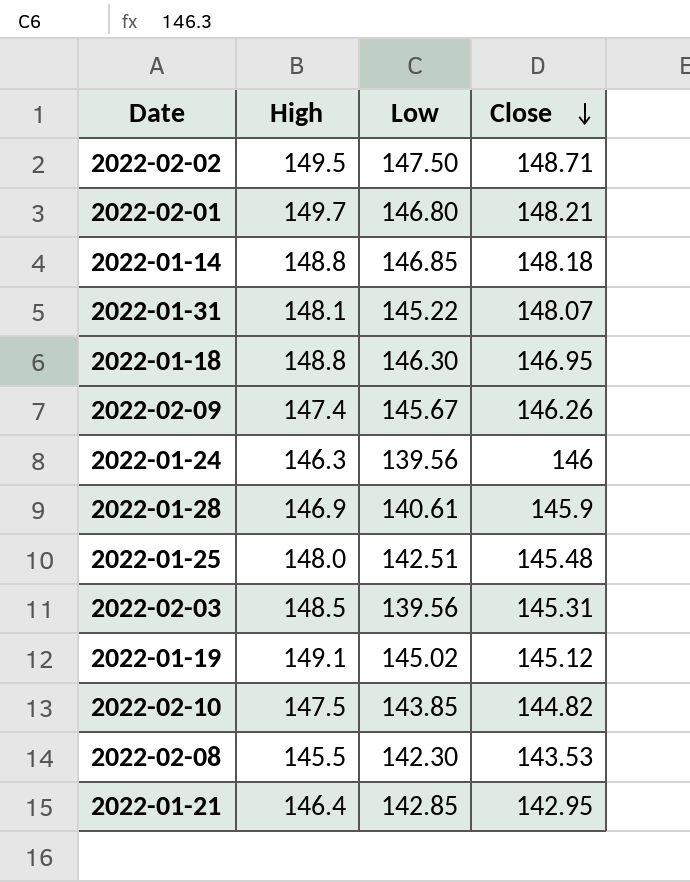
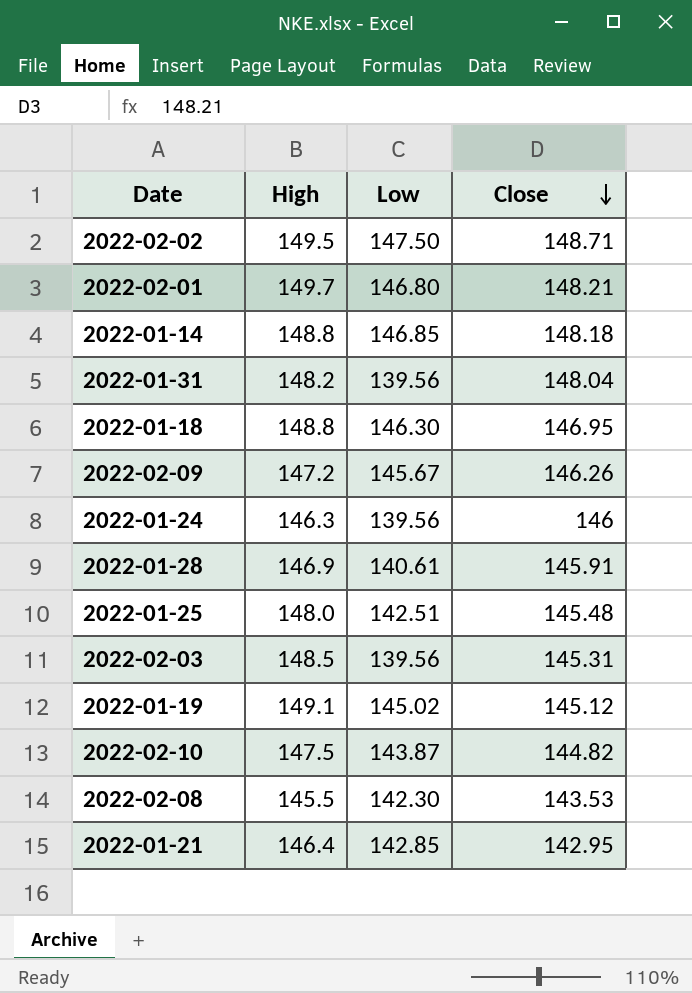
2022-01-31 | High: 148.1 -> 148.2
2022-01-31 | Low: 145.22 -> 139.56
2022-01-31 | Close: 148.07 -> 148.04
2022-02-09 | High: 147.4 -> 147.2
2022-01-28 | Close: 145.9 -> 145.91
2022-02-10 | Low: 143.85 -> 143.87

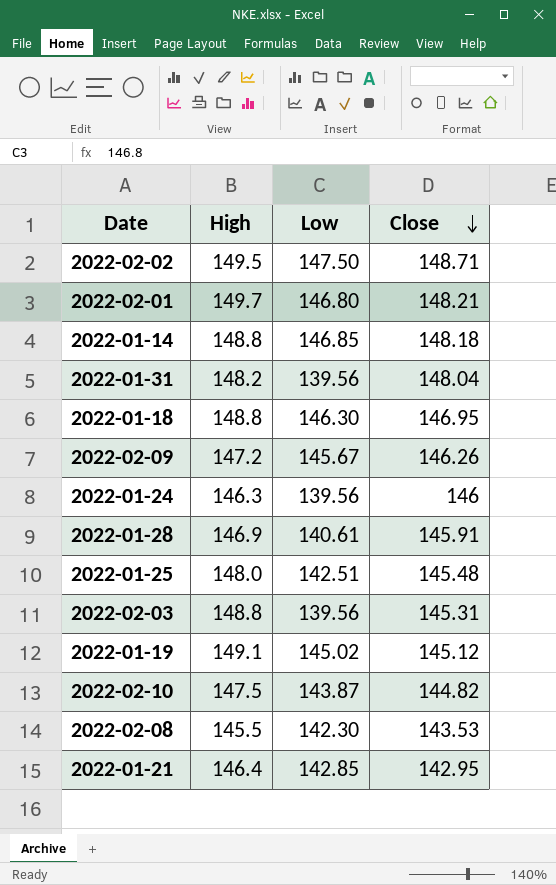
2022-02-03 | High: 148.5 -> 148.8

